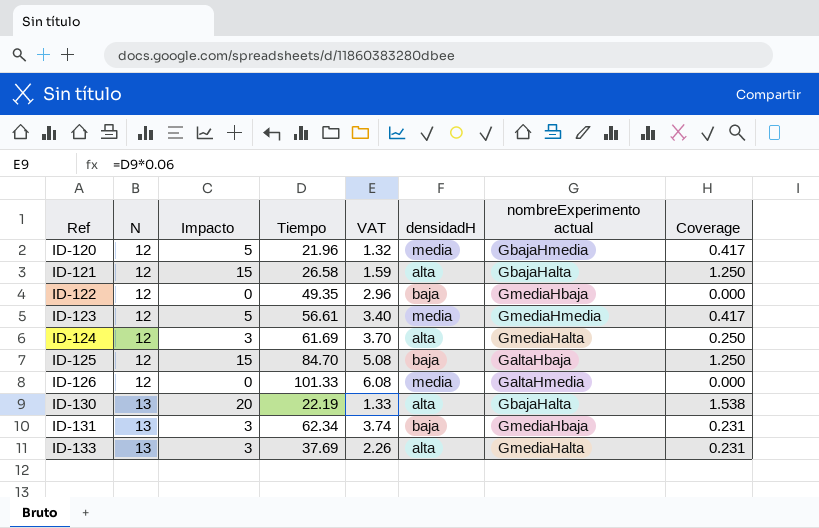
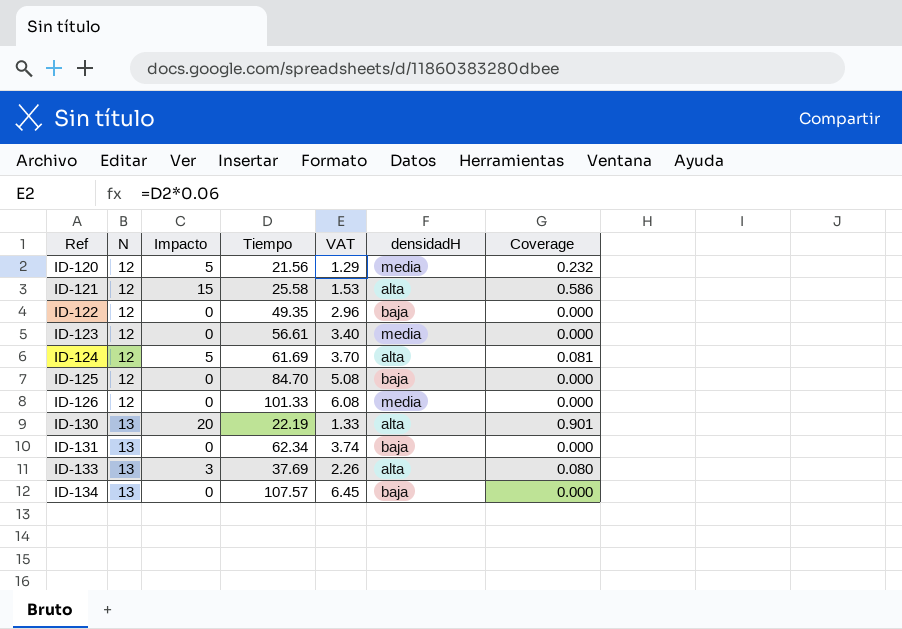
column nombreExperimento actual | position: 7 -> none
column Coverage | formula: [Impacto] / [N] -> [Impacto] / [Tiempo]
ID-120 | Tiempo: 21.96 -> 21.56
ID-120 | VAT: 1.32 -> 1.29
ID-121 | Tiempo: 26.58 -> 25.58
ID-121 | VAT: 1.59 -> 1.53
ID-123 | Impacto: 5 -> 0
ID-124 | Impacto: 3 -> 5
ID-125 | Impacto: 15 -> 0
ID-131 | Impacto: 3 -> 0
row ID-134: none -> 13 | 0 | 107.57 | 6.45 | baja | 0.000

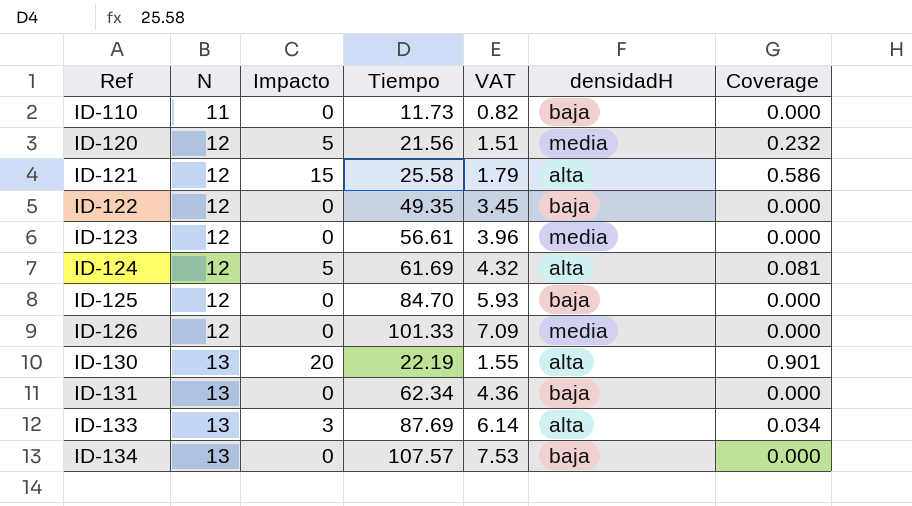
column VAT | formula: [Tiempo] * 0.06 -> [Tiempo] * 0.07
row ID-110: none -> 11 | 0 | 11.73 | 0.82 | baja | 0.000
ID-133 | Tiempo: 37.69 -> 87.69
ID-133 | Coverage: 0.080 -> 0.034

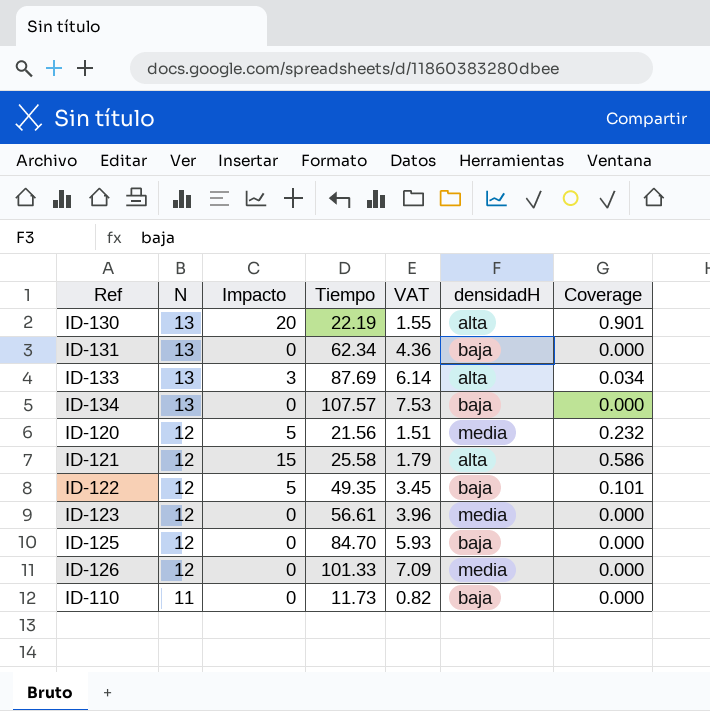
row order: Ref ascending -> N descending
row ID-124: 12 | 5 | 61.69 | 4.32 | alta | 0.081 -> none
ID-122 | Impacto: 0 -> 5
ID-122 | Coverage: 0.000 -> 0.101

